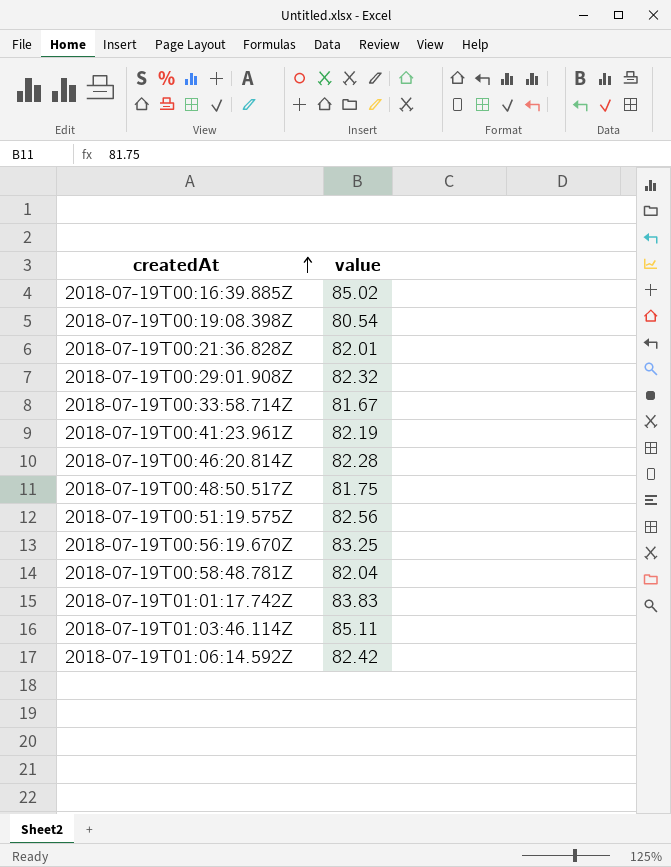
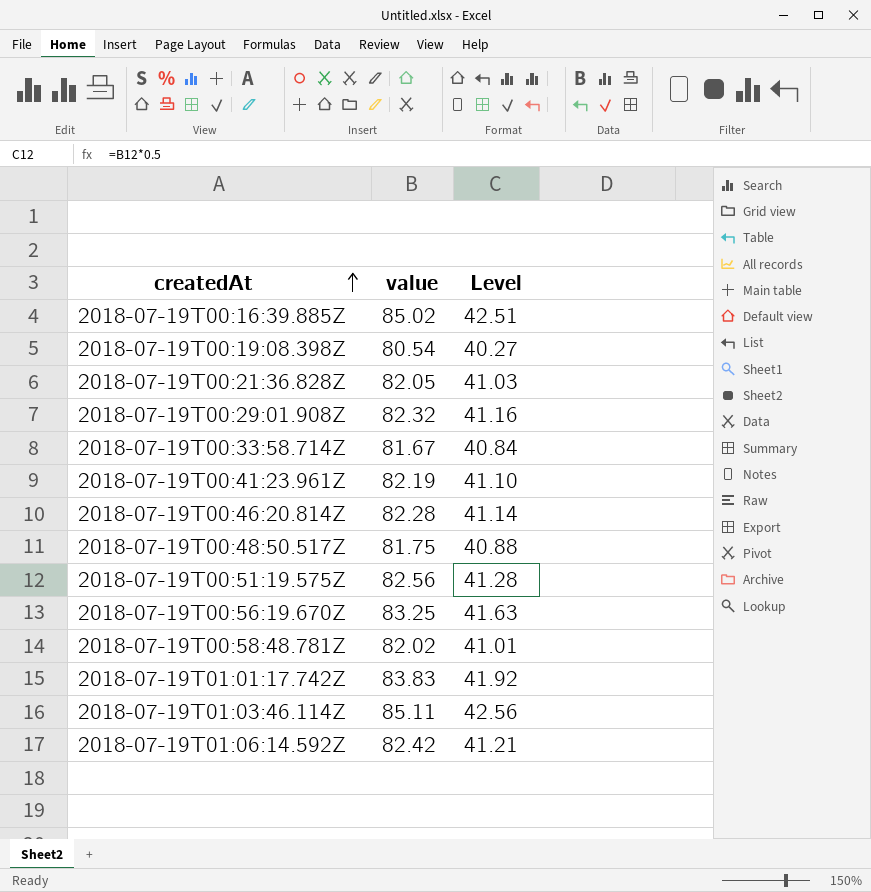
column Level | formula: none -> [value] * 0.5
2018-07-19T00:21:36.828Z | value: 82.01 -> 82.05
2018-07-19T00:58:48.781Z | value: 82.04 -> 82.02

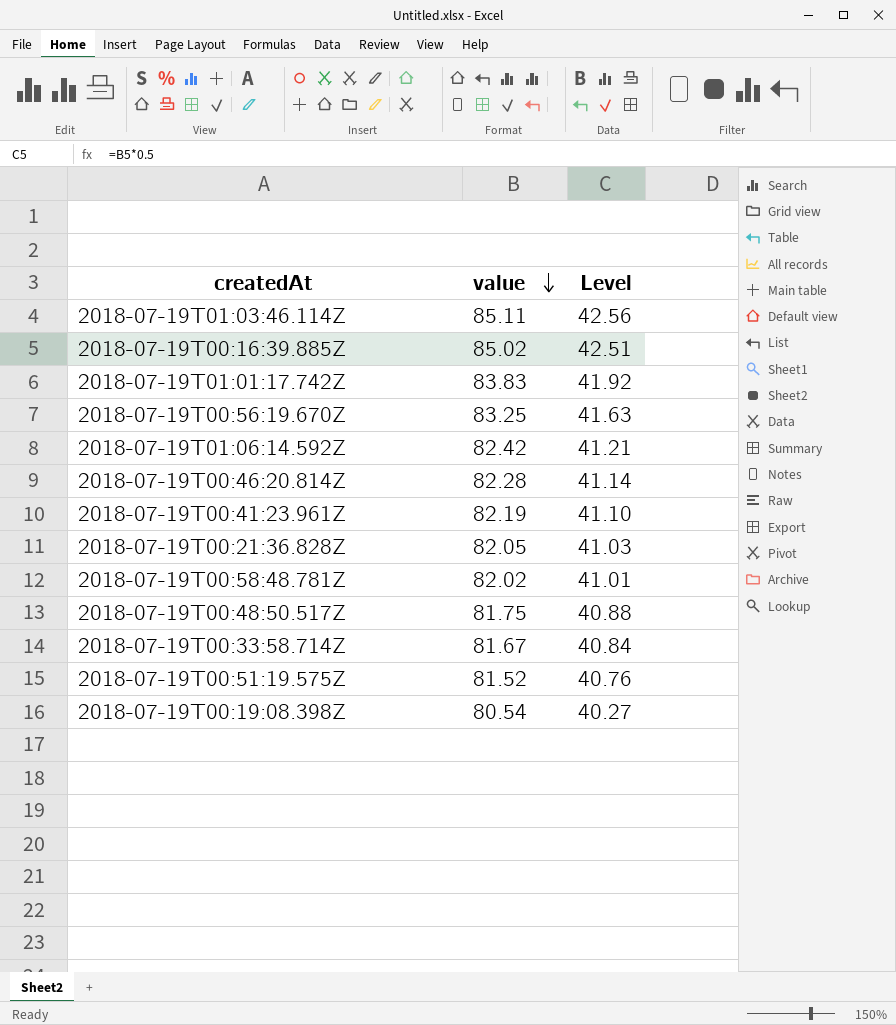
row order: createdAt ascending -> value descending
row 2018-07-19T00:29:01.908Z: 82.32 | 41.16 -> none
2018-07-19T00:51:19.575Z | value: 82.56 -> 81.52
2018-07-19T00:51:19.575Z | Level: 41.28 -> 40.76

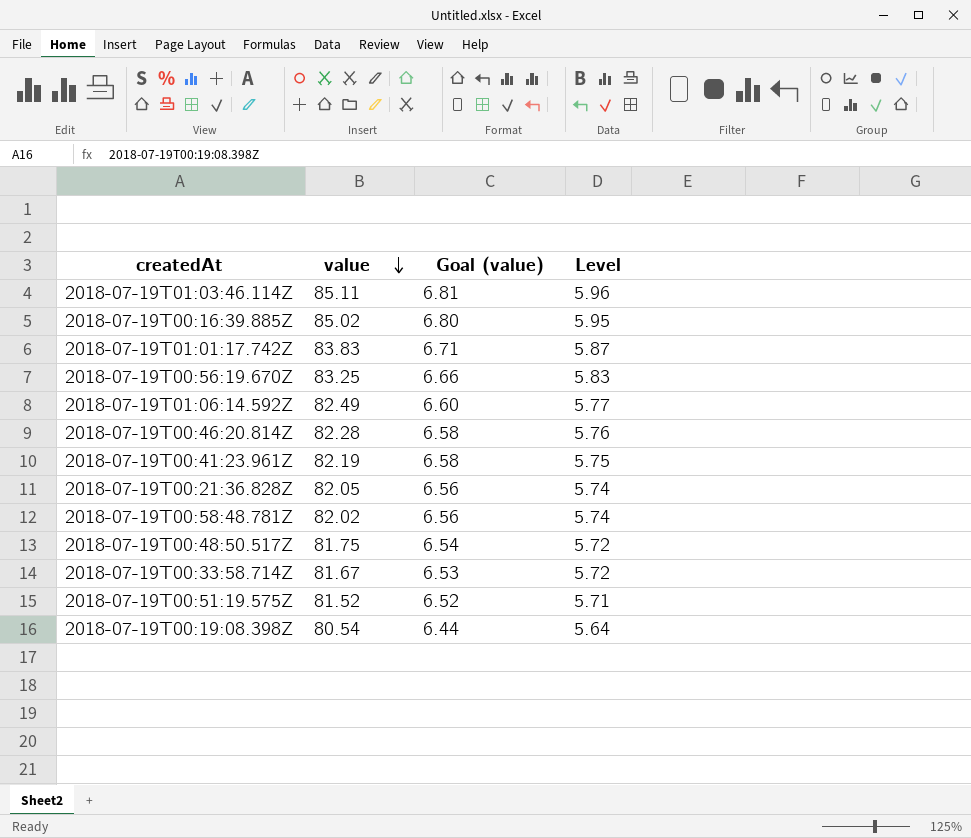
column Goal (value) | formula: none -> [value] * 0.08
column Level | formula: [value] * 0.5 -> [value] * 0.07
2018-07-19T01:06:14.592Z | value: 82.42 -> 82.49

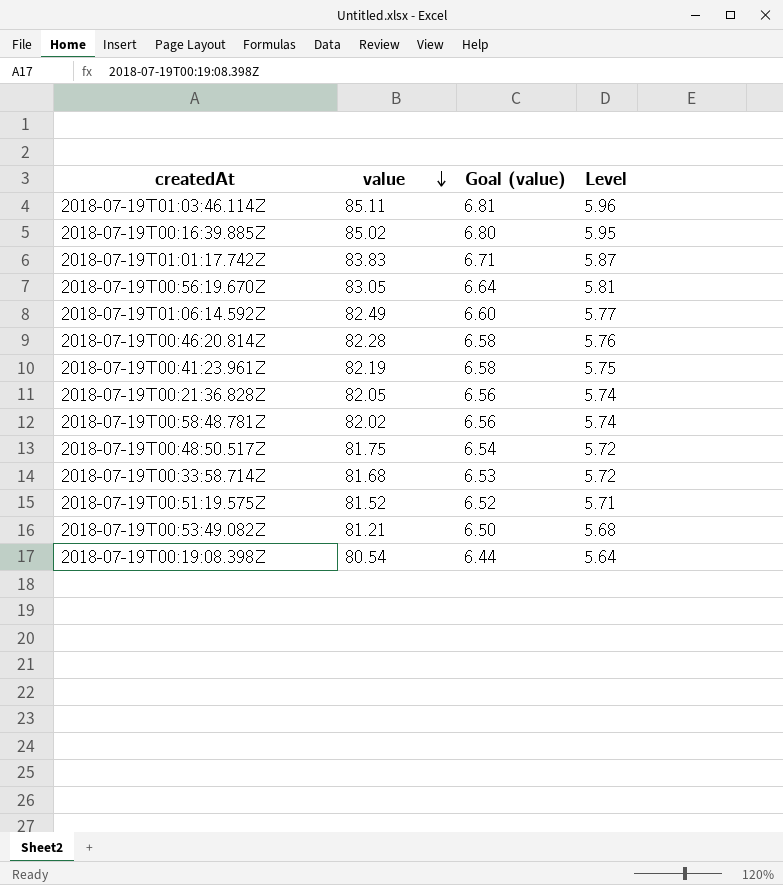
2018-07-19T00:56:19.670Z | value: 83.25 -> 83.05
2018-07-19T00:56:19.670Z | Goal (value): 6.66 -> 6.64
2018-07-19T00:56:19.670Z | Level: 5.83 -> 5.81
2018-07-19T00:33:58.714Z | value: 81.67 -> 81.68
row 2018-07-19T00:53:49.082Z: none -> 81.21 | 6.50 | 5.68

